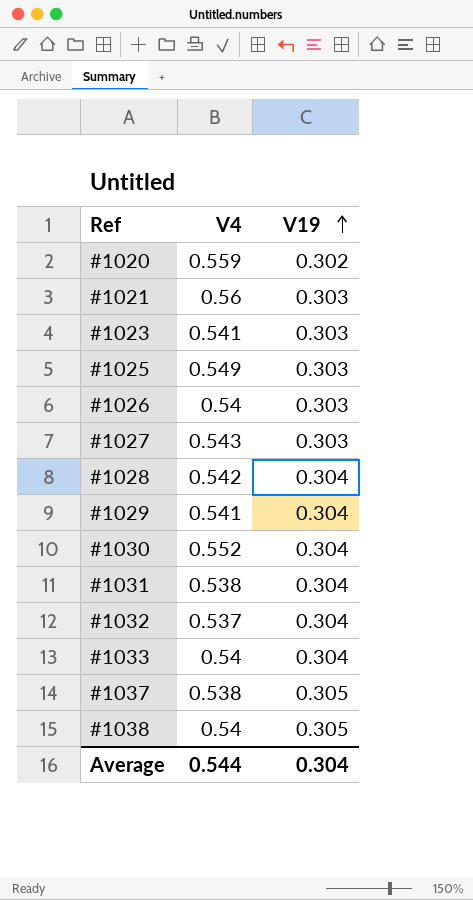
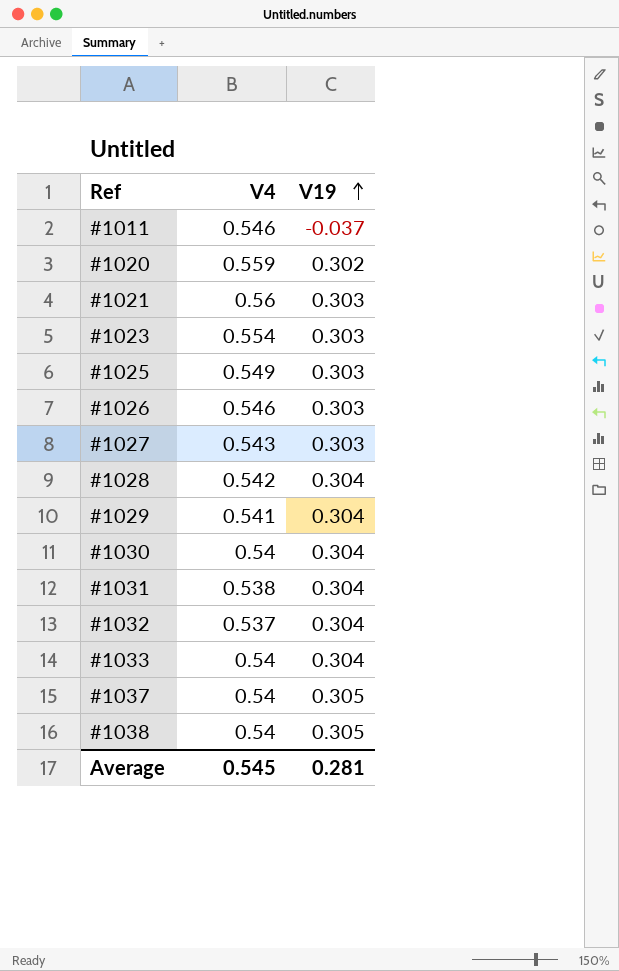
row #1011: none -> 0.546 | -0.037
#1023 | V4: 0.541 -> 0.554
#1026 | V4: 0.54 -> 0.546
#1030 | V4: 0.552 -> 0.54
#1037 | V4: 0.538 -> 0.54
Average | V4: 0.544 -> 0.545
Average | V19: 0.304 -> 0.281

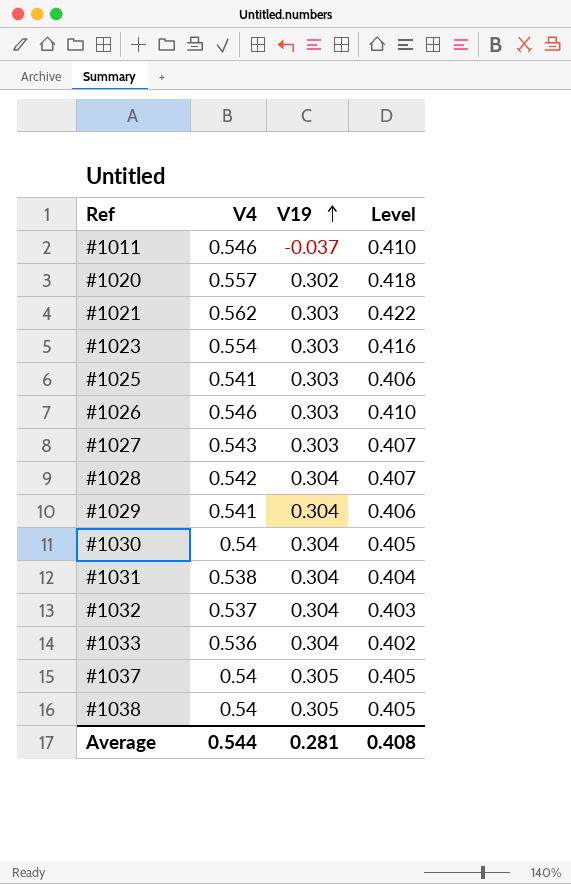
column Level | formula: none -> [V4] * 0.75
#1020 | V4: 0.559 -> 0.557
#1021 | V4: 0.56 -> 0.562
#1025 | V4: 0.549 -> 0.541
#1033 | V4: 0.54 -> 0.536
Average | V4: 0.545 -> 0.544

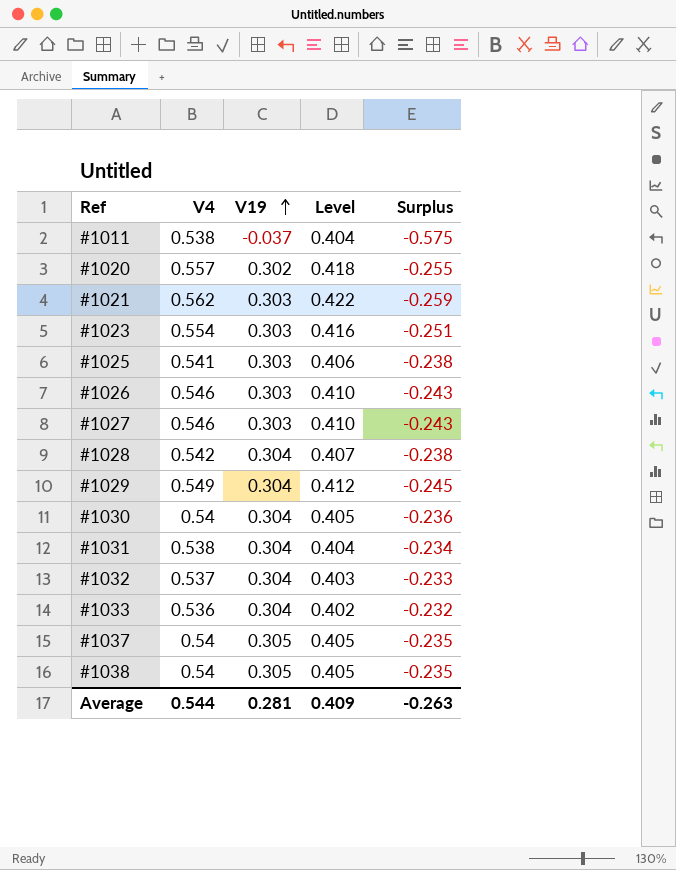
column Surplus | formula: none -> [V19] - [V4]
#1011 | V4: 0.546 -> 0.538
#1011 | Level: 0.410 -> 0.404
#1027 | V4: 0.543 -> 0.546
#1027 | Level: 0.407 -> 0.410
#1029 | V4: 0.541 -> 0.549
#1029 | Level: 0.406 -> 0.412
Average | Level: 0.408 -> 0.409

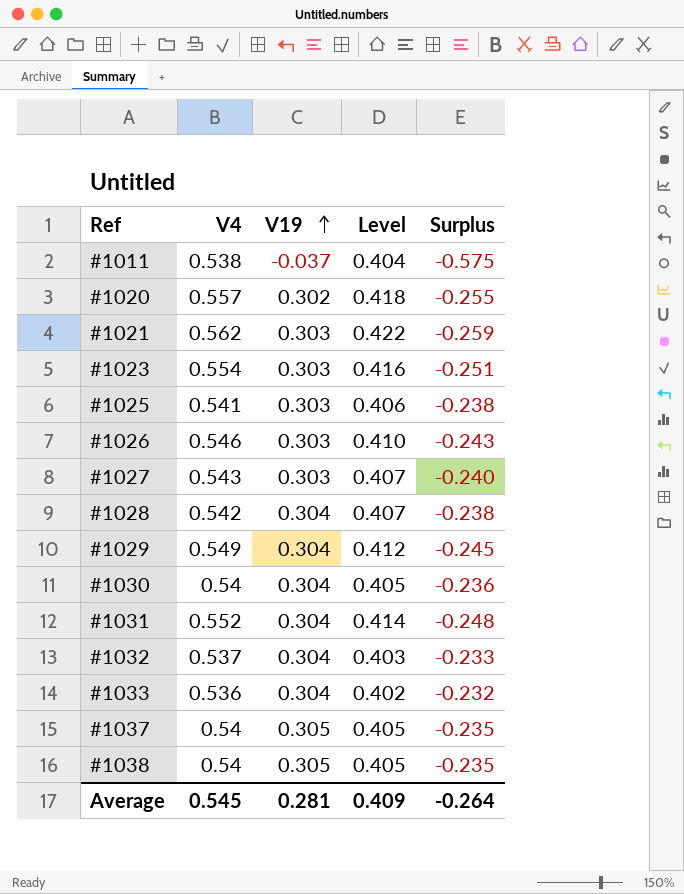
#1027 | V4: 0.546 -> 0.543
#1027 | Level: 0.410 -> 0.407
#1027 | Surplus: -0.243 -> -0.240
#1031 | V4: 0.538 -> 0.552
#1031 | Level: 0.404 -> 0.414
#1031 | Surplus: -0.234 -> -0.248
Average | V4: 0.544 -> 0.545
Average | Surplus: -0.263 -> -0.264

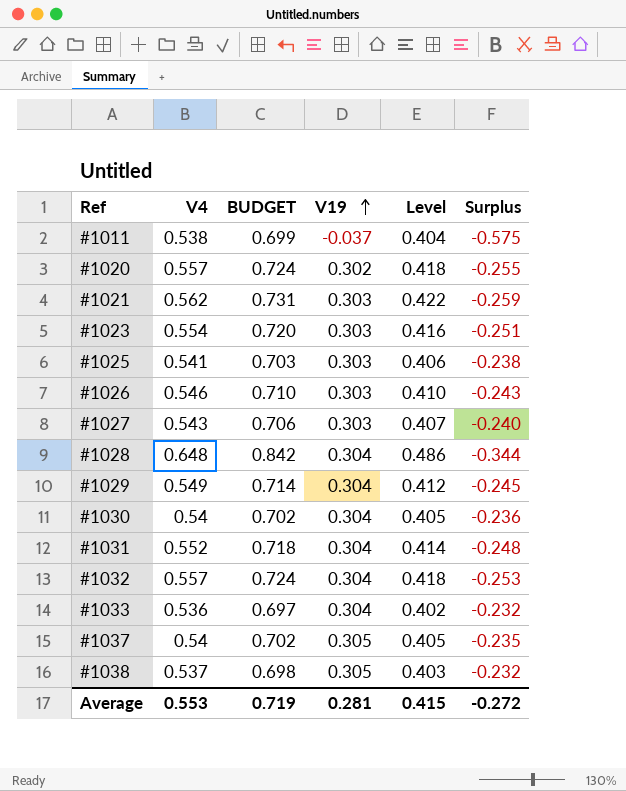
column BUDGET | formula: none -> [V4] * 1.3
#1028 | V4: 0.542 -> 0.648
#1028 | Level: 0.407 -> 0.486
#1028 | Surplus: -0.238 -> -0.344
#1032 | V4: 0.537 -> 0.557
#1032 | Level: 0.403 -> 0.418
#1032 | Surplus: -0.233 -> -0.253
#1038 | V4: 0.54 -> 0.537
#1038 | Level: 0.405 -> 0.403
#1038 | Surplus: -0.235 -> -0.232
Average | V4: 0.545 -> 0.553
Average | Level: 0.409 -> 0.415
Average | Surplus: -0.264 -> -0.272

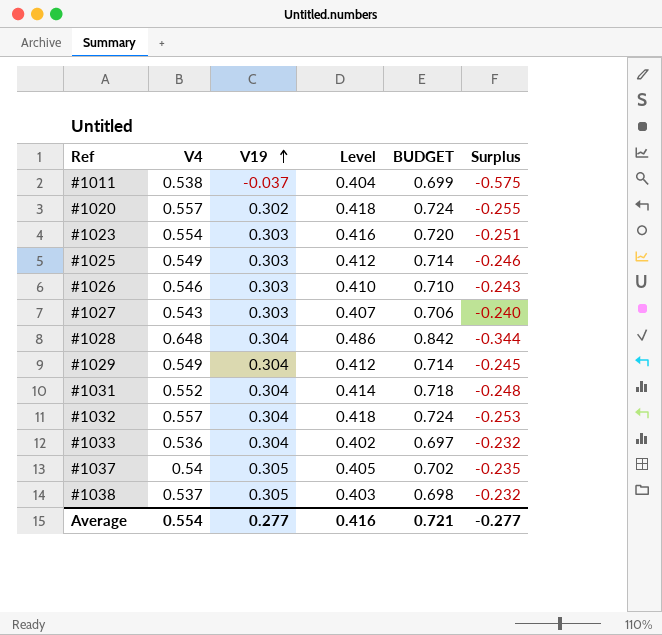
column BUDGET | position: 3 -> 5
row #1021: 0.562 | 0.731 | 0.303 | 0.422 | -0.259 -> none
row #1030: 0.54 | 0.702 | 0.304 | 0.405 | -0.236 -> none
#1025 | V4: 0.541 -> 0.549
#1025 | Level: 0.406 -> 0.412
#1025 | BUDGET: 0.703 -> 0.714
#1025 | Surplus: -0.238 -> -0.246
Average | V4: 0.553 -> 0.554
Average | V19: 0.281 -> 0.277
Average | Level: 0.415 -> 0.416
Average | BUDGET: 0.719 -> 0.721
Average | Surplus: -0.272 -> -0.277

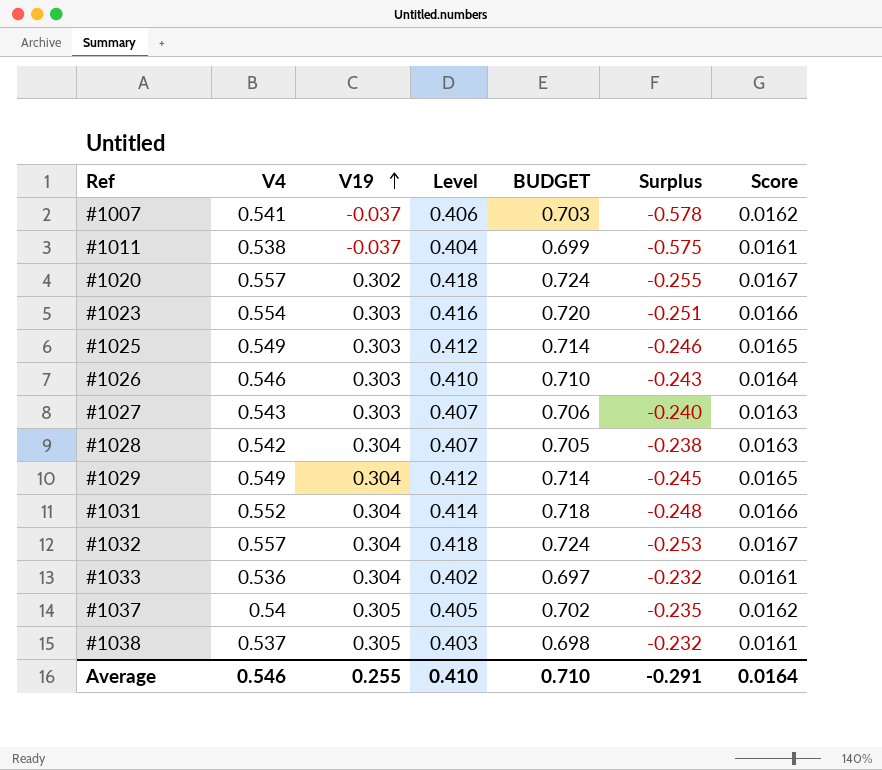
column Score | formula: none -> [V4] * 0.03
row #1007: none -> 0.541 | -0.037 | 0.406 | 0.703 | -0.578 | 0.0162
#1028 | V4: 0.648 -> 0.542
#1028 | Level: 0.486 -> 0.407
#1028 | BUDGET: 0.842 -> 0.705
#1028 | Surplus: -0.344 -> -0.238
Average | V4: 0.554 -> 0.546
Average | V19: 0.277 -> 0.255
Average | Level: 0.416 -> 0.410
Average | BUDGET: 0.721 -> 0.710
Average | Surplus: -0.277 -> -0.291

